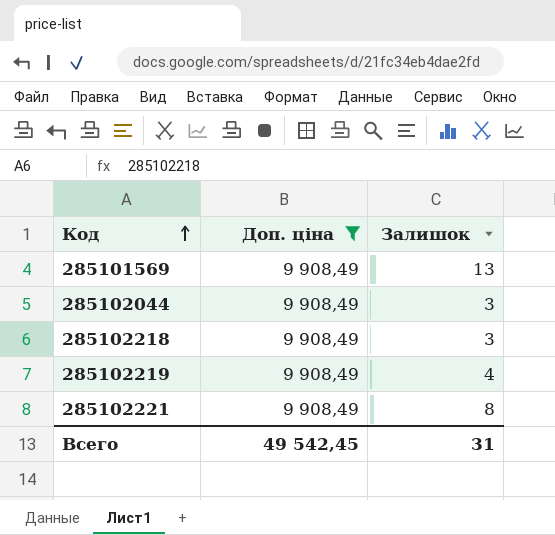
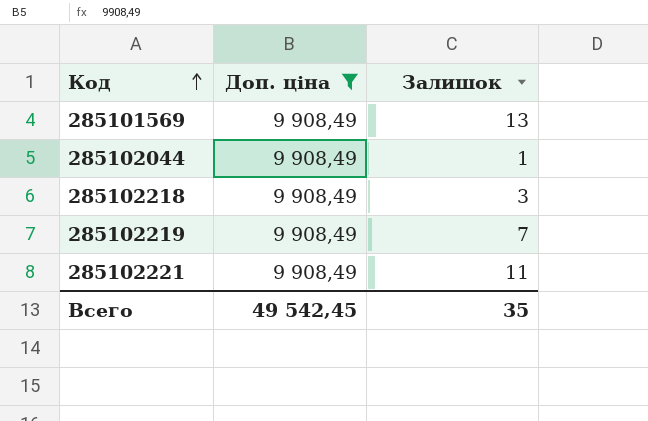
285102044 | Залишок: 3 -> 1
285102219 | Залишок: 4 -> 7
285102221 | Залишок: 8 -> 11
Всего | Залишок: 31 -> 35

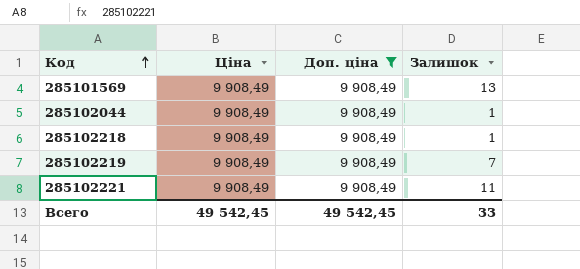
column Ціна | position: none -> 2
285102218 | Залишок: 3 -> 1
Всего | Залишок: 35 -> 33

